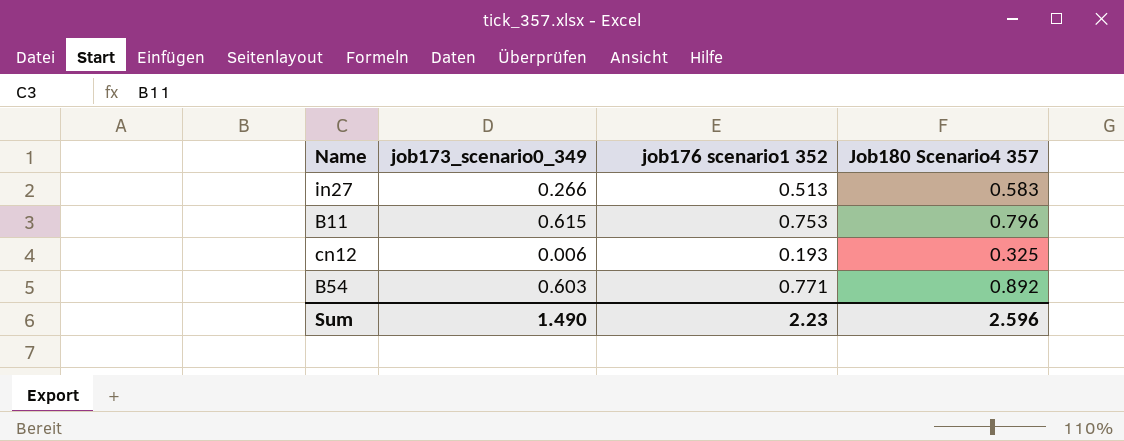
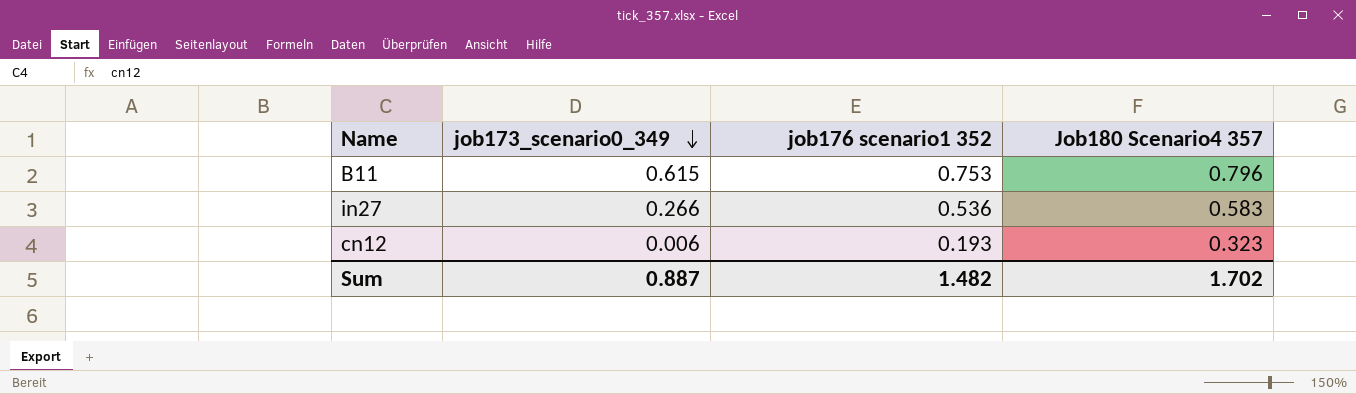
row order: none -> job173_scenario0_349 descending
row B54: 0.603 | 0.771 | 0.892 -> none
in27 | job176 scenario1 352: 0.513 -> 0.536
cn12 | Job180 Scenario4 357: 0.325 -> 0.323
Sum | job173_scenario0_349: 1.490 -> 0.887
Sum | job176 scenario1 352: 2.23 -> 1.482
Sum | Job180 Scenario4 357: 2.596 -> 1.702

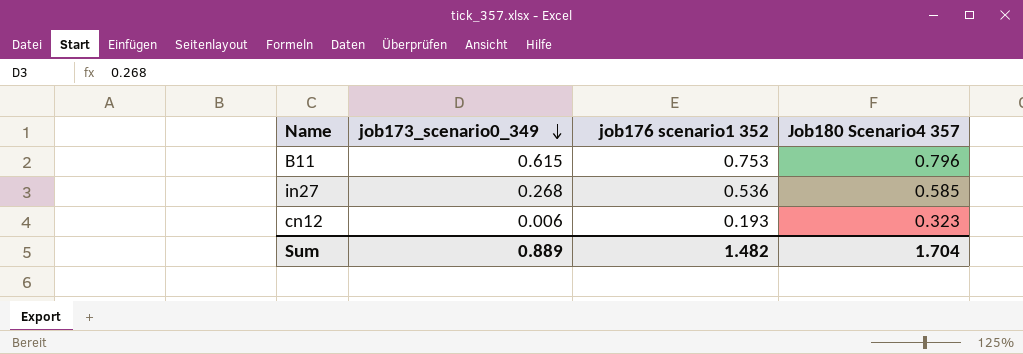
in27 | job173_scenario0_349: 0.266 -> 0.268
in27 | Job180 Scenario4 357: 0.583 -> 0.585
Sum | job173_scenario0_349: 0.887 -> 0.889
Sum | Job180 Scenario4 357: 1.702 -> 1.704

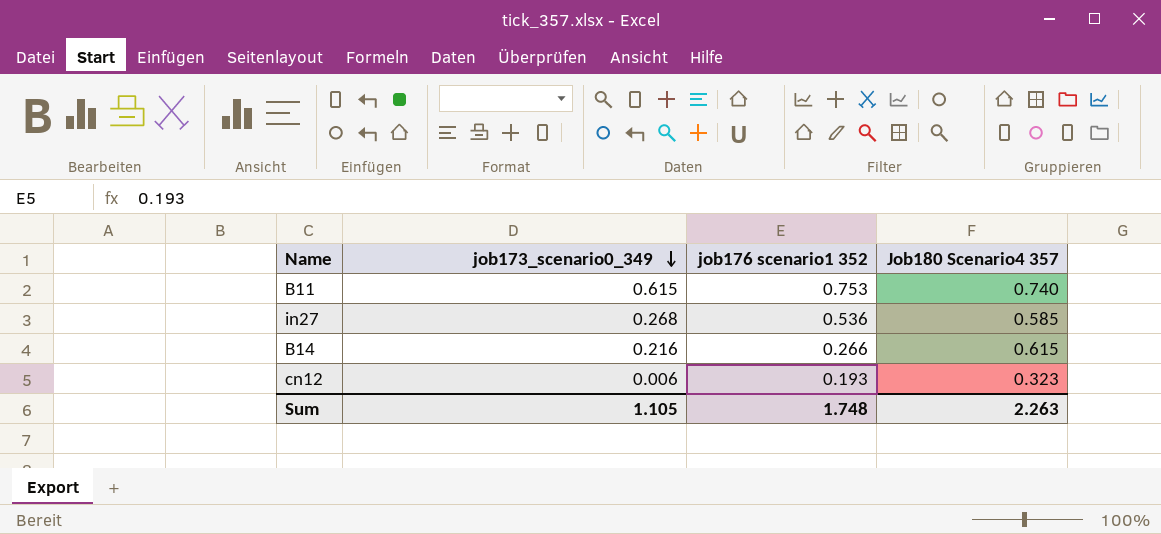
B11 | Job180 Scenario4 357: 0.796 -> 0.740
row B14: none -> 0.216 | 0.266 | 0.615
Sum | job173_scenario0_349: 0.889 -> 1.105
Sum | job176 scenario1 352: 1.482 -> 1.748
Sum | Job180 Scenario4 357: 1.704 -> 2.263

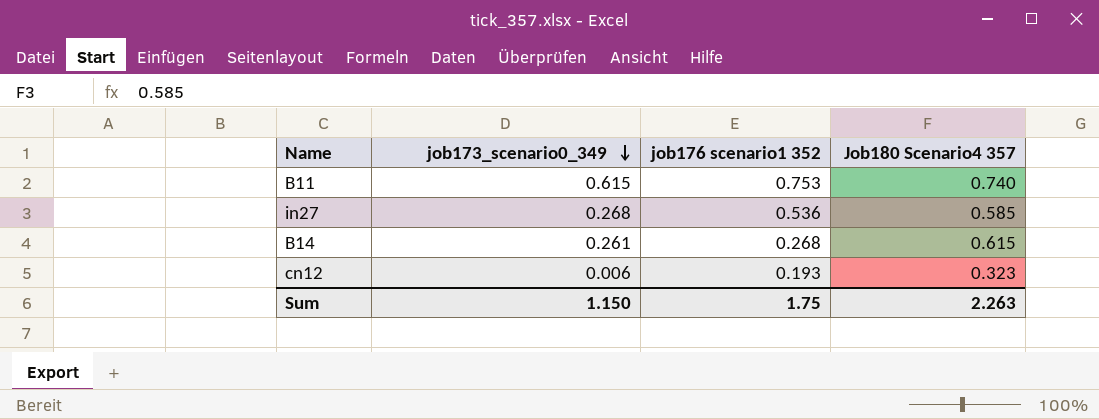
B14 | job173_scenario0_349: 0.216 -> 0.261
B14 | job176 scenario1 352: 0.266 -> 0.268
Sum | job173_scenario0_349: 1.105 -> 1.150
Sum | job176 scenario1 352: 1.748 -> 1.75

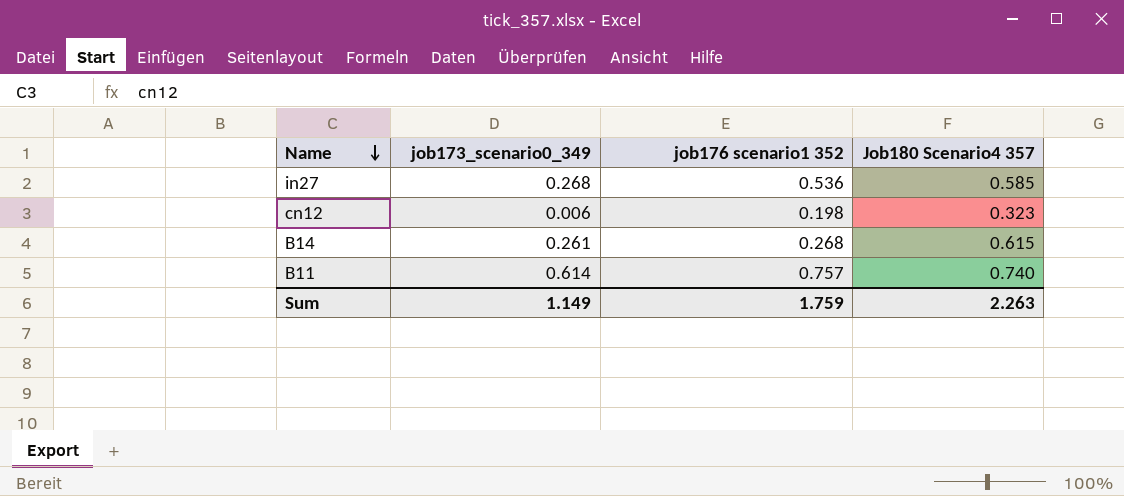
row order: job173_scenario0_349 descending -> Name descending
cn12 | job176 scenario1 352: 0.193 -> 0.198
B11 | job173_scenario0_349: 0.615 -> 0.614
B11 | job176 scenario1 352: 0.753 -> 0.757
Sum | job173_scenario0_349: 1.150 -> 1.149
Sum | job176 scenario1 352: 1.75 -> 1.759

